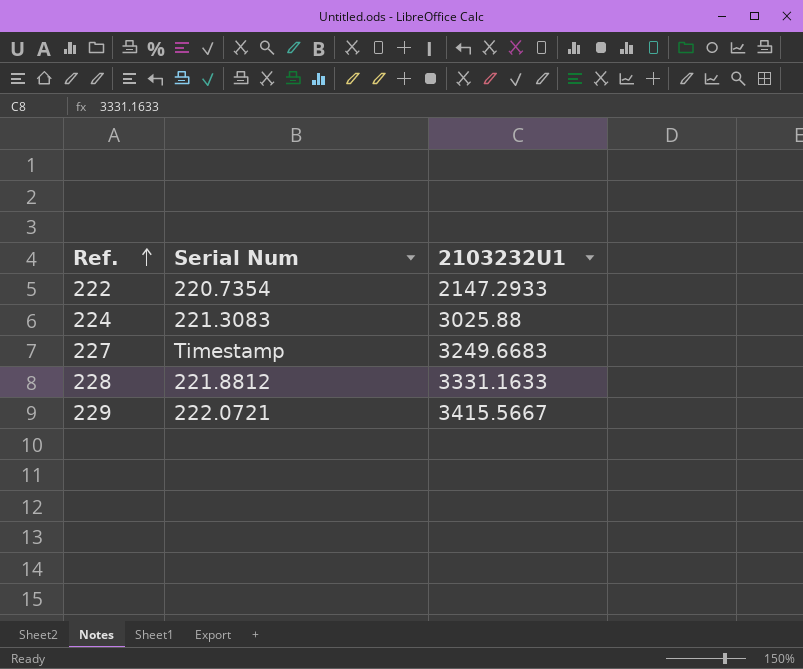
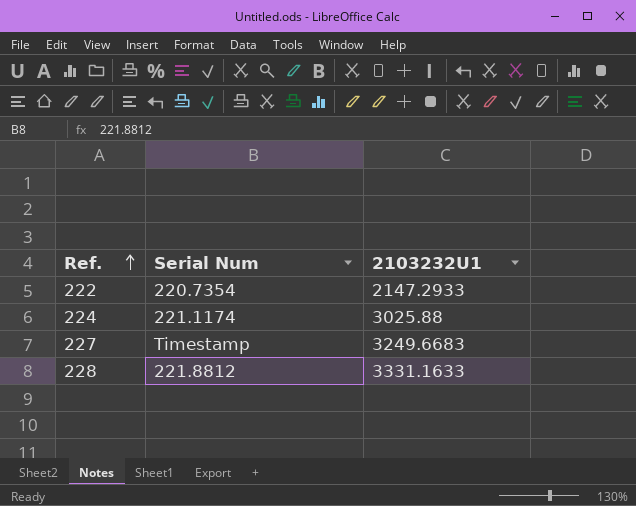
row 229: 222.0721 | 3415.5667 -> none
224 | Serial Num: 221.3083 -> 221.1174

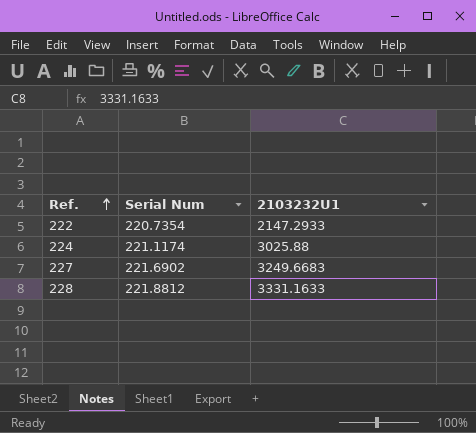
227 | Serial Num: Timestamp -> 221.6902

